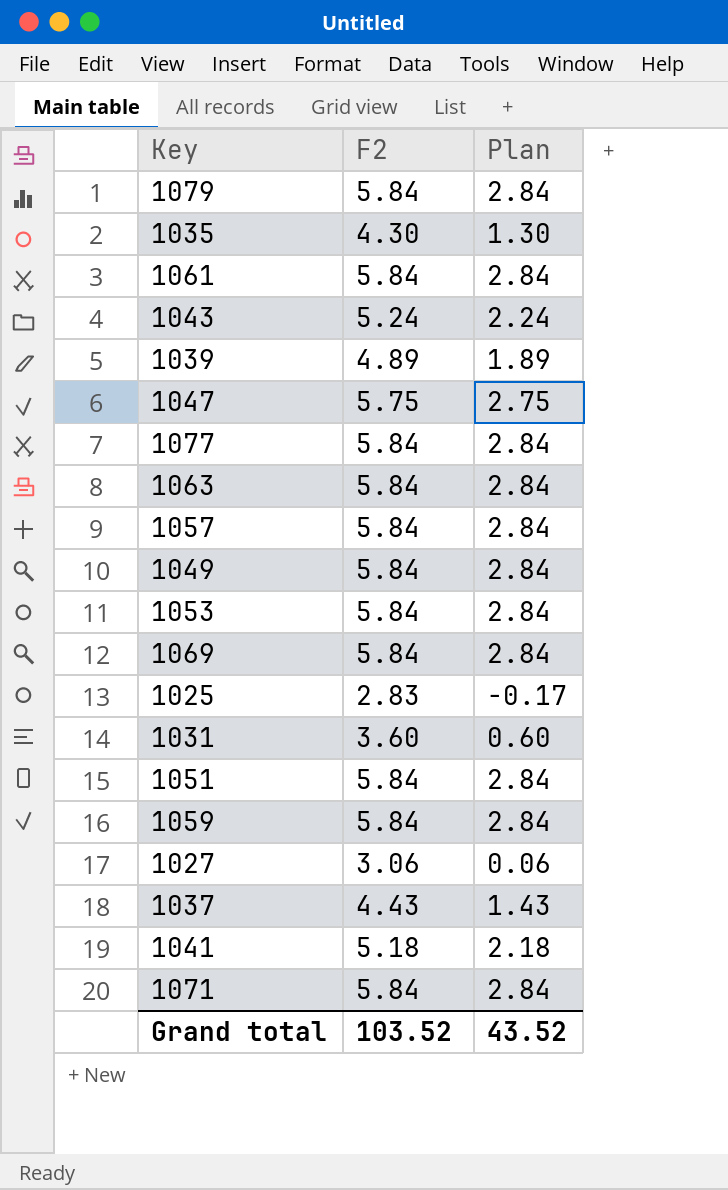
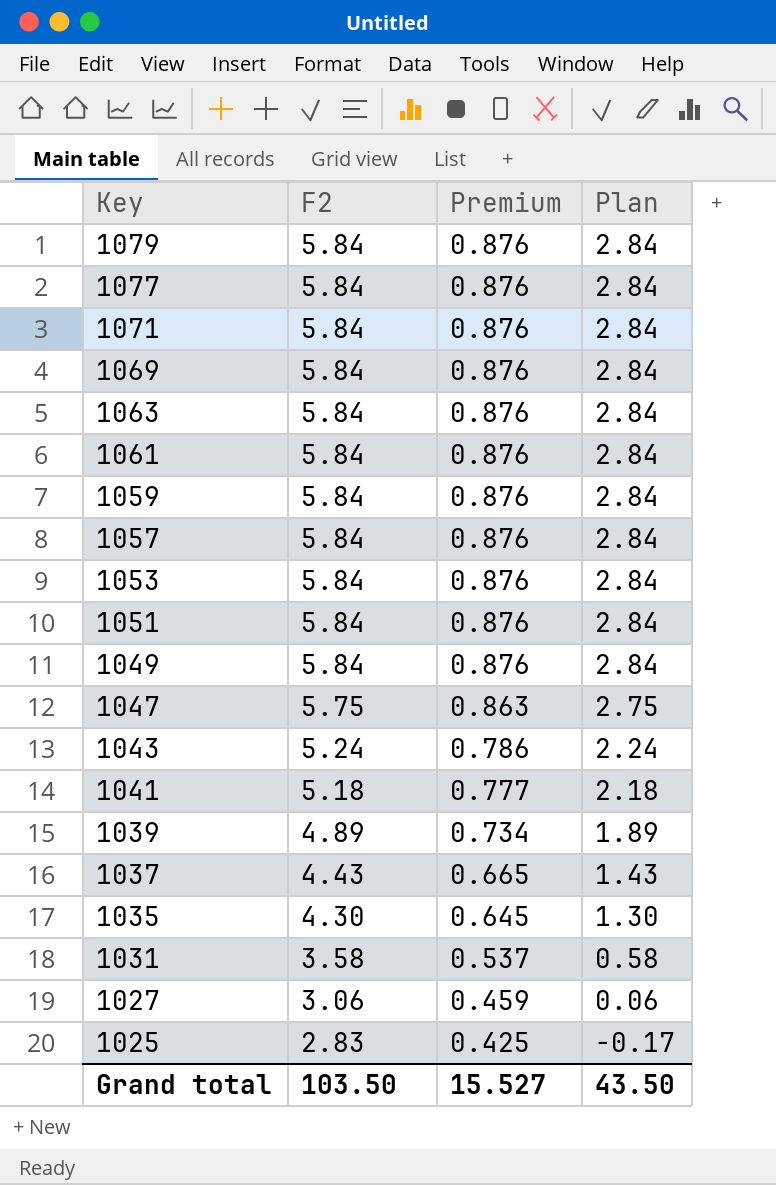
row order: none -> Key descending
column Premium | formula: none -> [F2] * 0.15
1031 | F2: 3.60 -> 3.58
1031 | Plan: 0.60 -> 0.58
Grand total | F2: 103.52 -> 103.50
Grand total | Plan: 43.52 -> 43.50

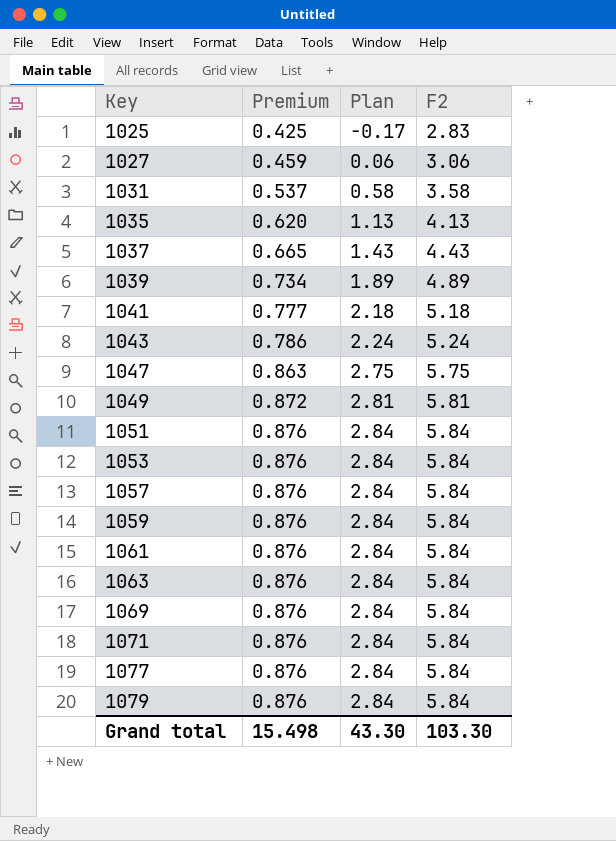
row order: Key descending -> Key ascending
column F2 | position: 2 -> 4
1035 | Premium: 0.645 -> 0.620
1035 | Plan: 1.30 -> 1.13
1035 | F2: 4.30 -> 4.13
1049 | Premium: 0.876 -> 0.872
1049 | Plan: 2.84 -> 2.81
1049 | F2: 5.84 -> 5.81
Grand total | Premium: 15.527 -> 15.498
Grand total | Plan: 43.50 -> 43.30
Grand total | F2: 103.50 -> 103.30

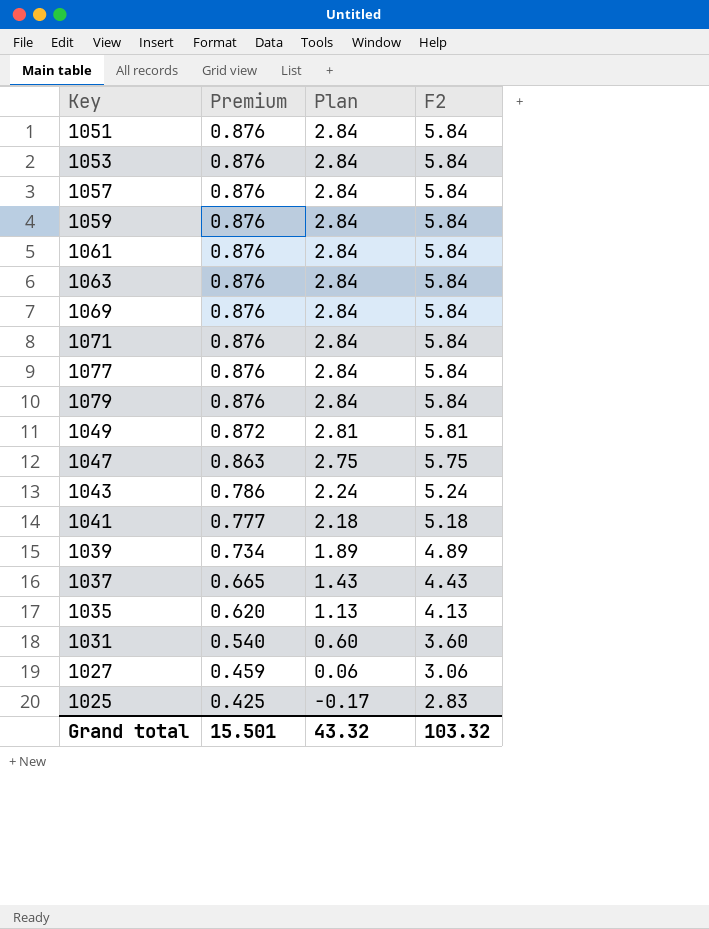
row order: Key ascending -> Premium descending
1031 | Premium: 0.537 -> 0.540
1031 | Plan: 0.58 -> 0.60
1031 | F2: 3.58 -> 3.60
Grand total | Premium: 15.498 -> 15.501
Grand total | Plan: 43.30 -> 43.32
Grand total | F2: 103.30 -> 103.32

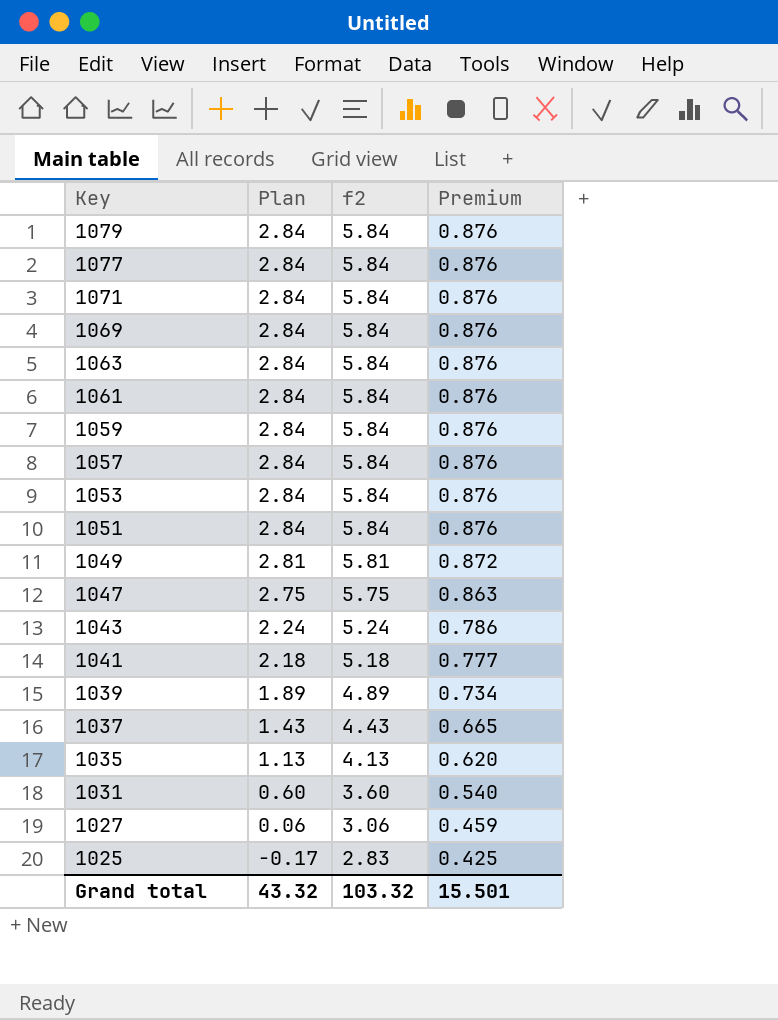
row order: Premium descending -> Key descending
column name: F2 -> f2
column Premium | position: 2 -> 4

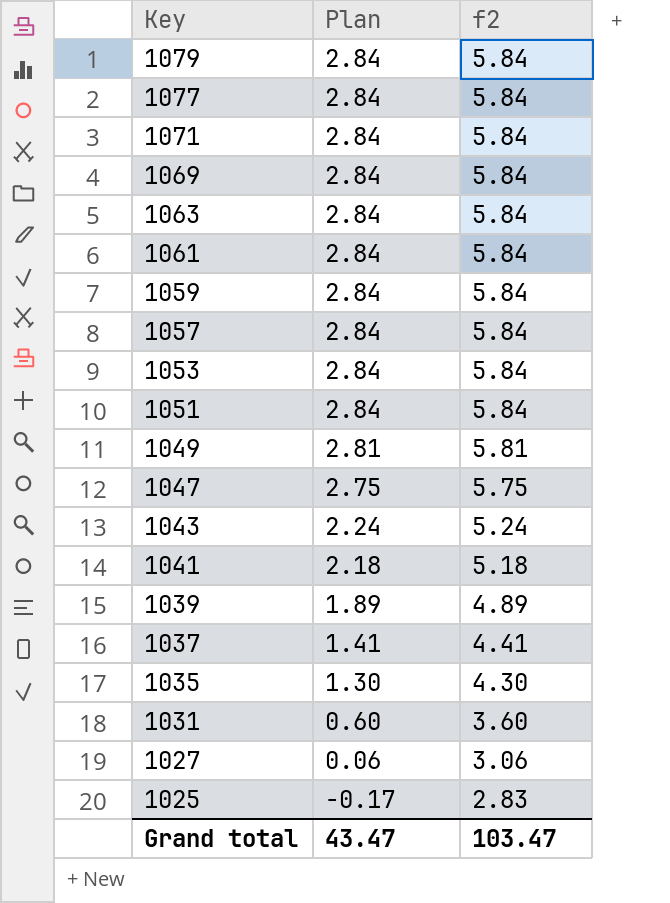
column Premium | formula: [f2] * 0.15 -> none
1037 | Plan: 1.43 -> 1.41
1037 | f2: 4.43 -> 4.41
1035 | Plan: 1.13 -> 1.30
1035 | f2: 4.13 -> 4.30
Grand total | Plan: 43.32 -> 43.47
Grand total | f2: 103.32 -> 103.47

